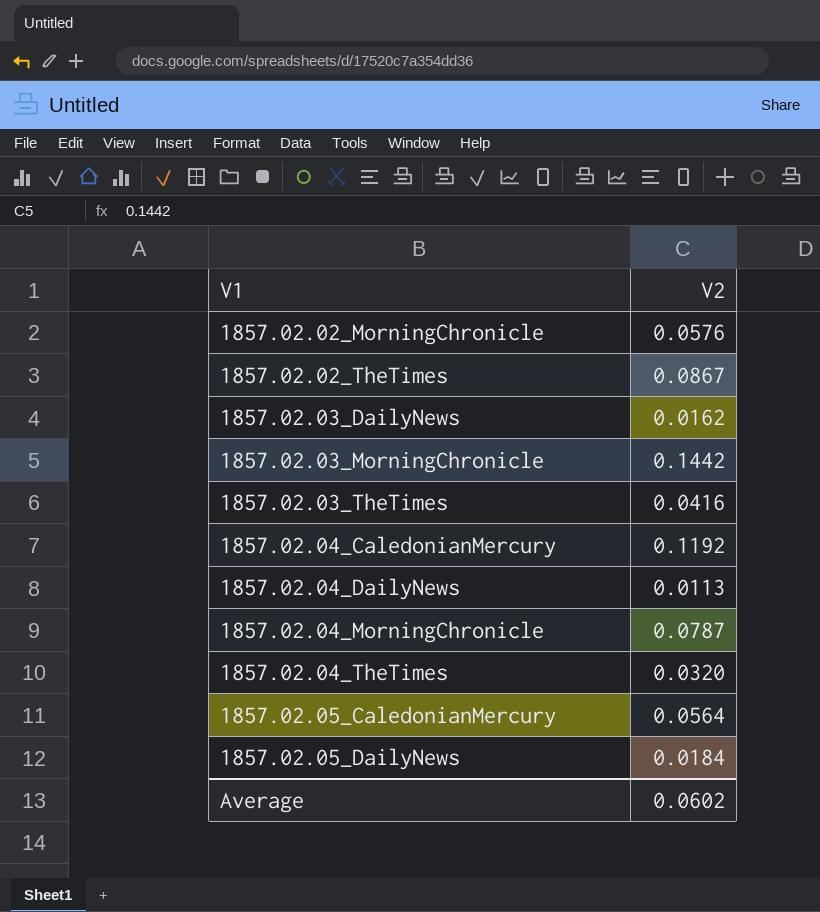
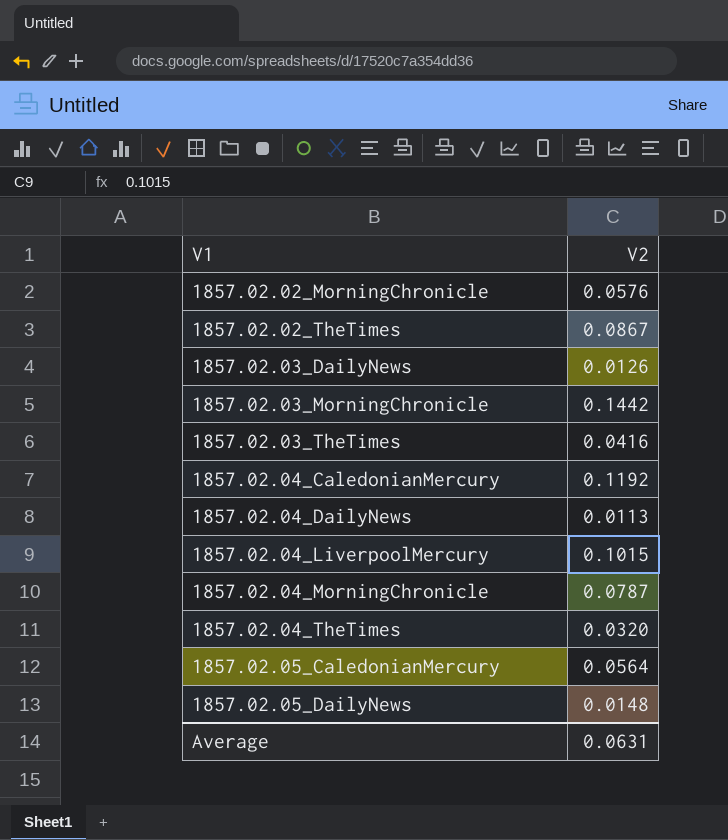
1857.02.03_DailyNews | V2: 0.0162 -> 0.0126
row 1857.02.04_LiverpoolMercury: none -> 0.1015
1857.02.05_DailyNews | V2: 0.0184 -> 0.0148
Average | V2: 0.0602 -> 0.0631

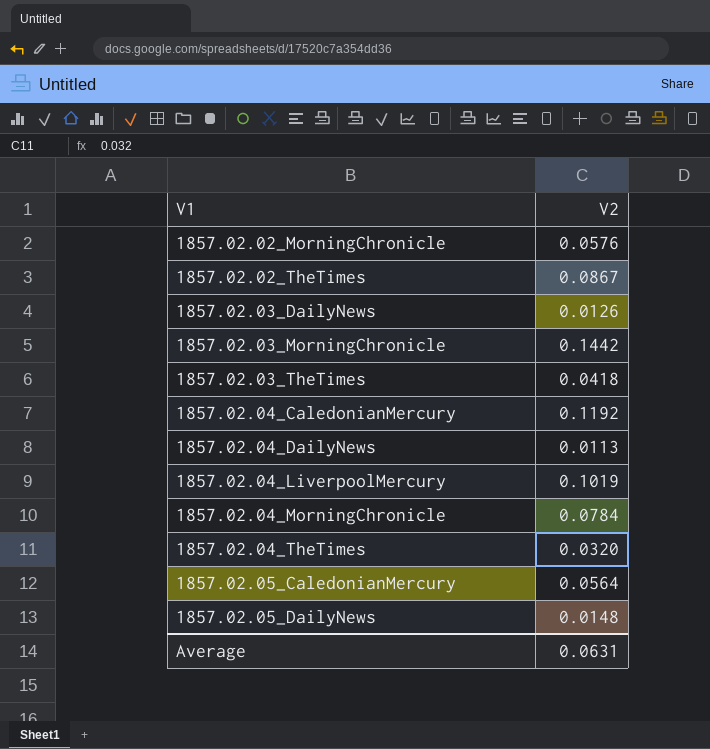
1857.02.03_TheTimes | V2: 0.0416 -> 0.0418
1857.02.04_LiverpoolMercury | V2: 0.1015 -> 0.1019
1857.02.04_MorningChronicle | V2: 0.0787 -> 0.0784

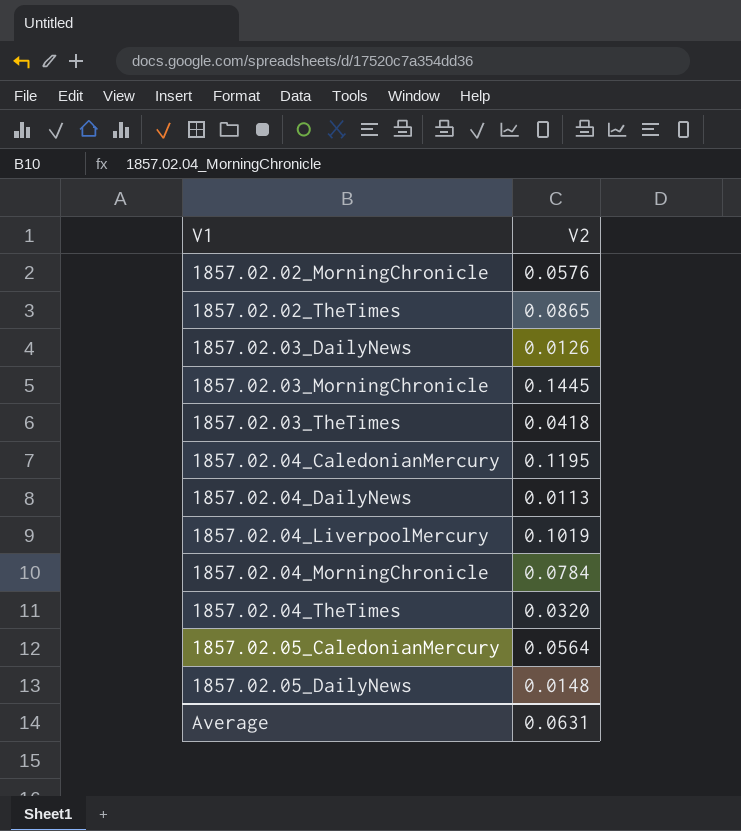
1857.02.02_TheTimes | V2: 0.0867 -> 0.0865
1857.02.03_MorningChronicle | V2: 0.1442 -> 0.1445
1857.02.04_CaledonianMercury | V2: 0.1192 -> 0.1195

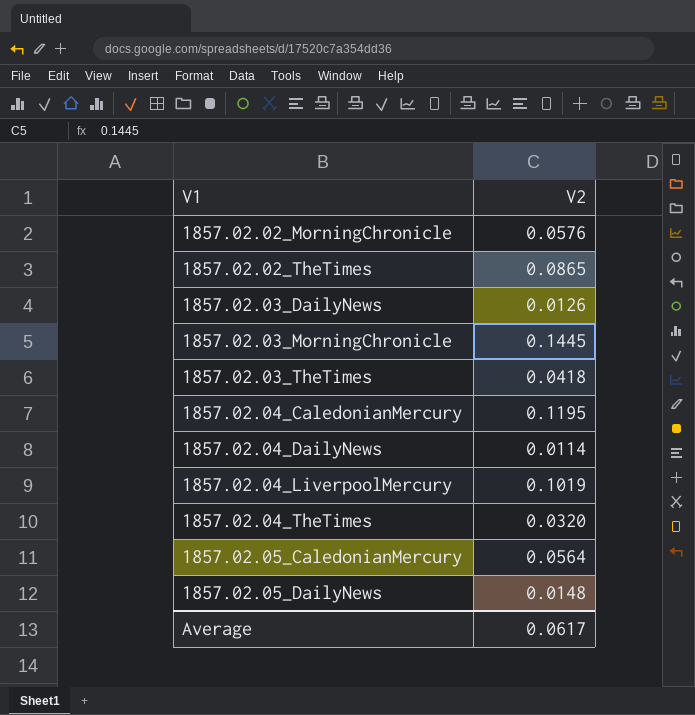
row 1857.02.04_MorningChronicle: 0.0784 -> none
1857.02.04_DailyNews | V2: 0.0113 -> 0.0114
Average | V2: 0.0631 -> 0.0617

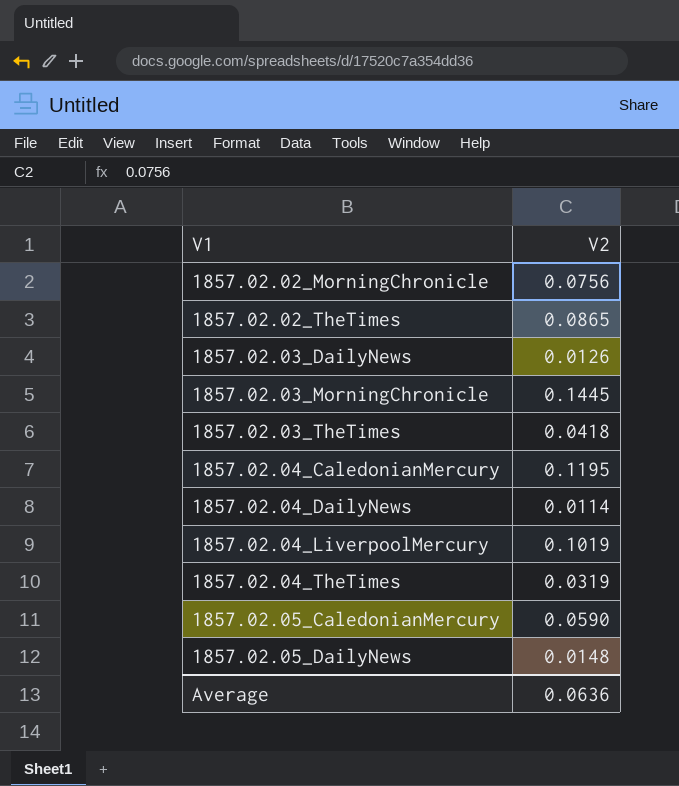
1857.02.02_MorningChronicle | V2: 0.0576 -> 0.0756
1857.02.04_TheTimes | V2: 0.0320 -> 0.0319
1857.02.05_CaledonianMercury | V2: 0.0564 -> 0.0590
Average | V2: 0.0617 -> 0.0636

